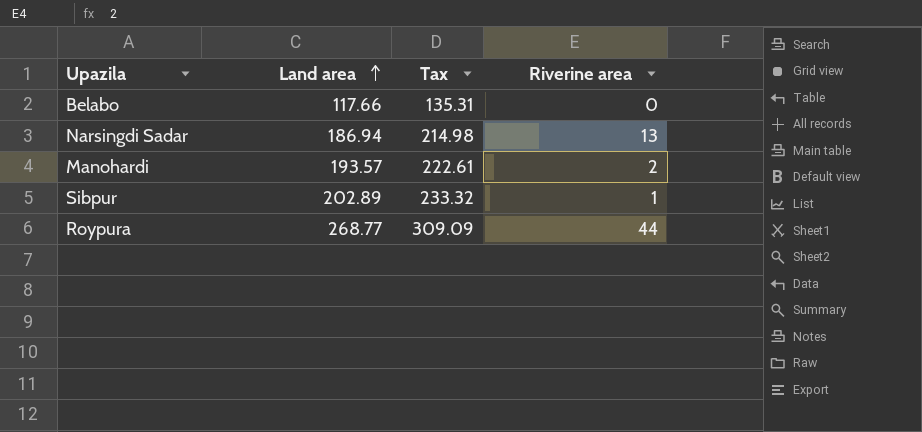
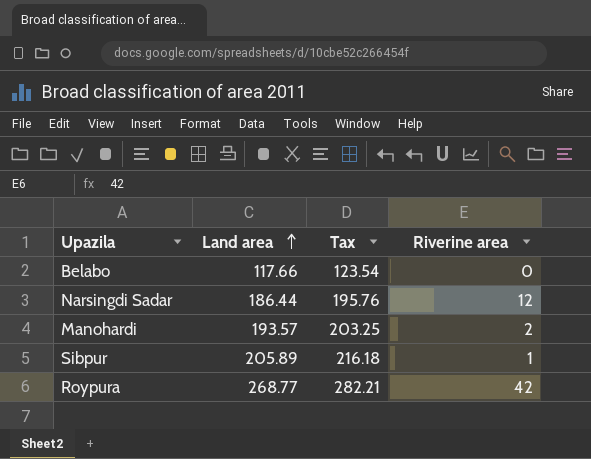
column Tax | formula: [Land area] * 1.15 -> [Land area] * 1.05
Narsingdi Sadar | Land area: 186.94 -> 186.44
Narsingdi Sadar | Riverine area: 13 -> 12
Sibpur | Land area: 202.89 -> 205.89
Roypura | Riverine area: 44 -> 42

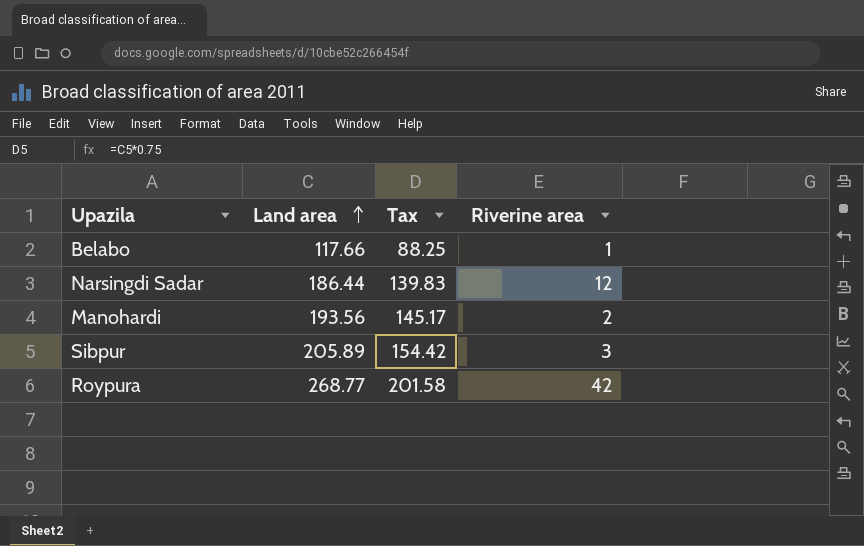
column Tax | formula: [Land area] * 1.05 -> [Land area] * 0.75
Belabo | Riverine area: 0 -> 1
Manohardi | Land area: 193.57 -> 193.56
Sibpur | Riverine area: 1 -> 3

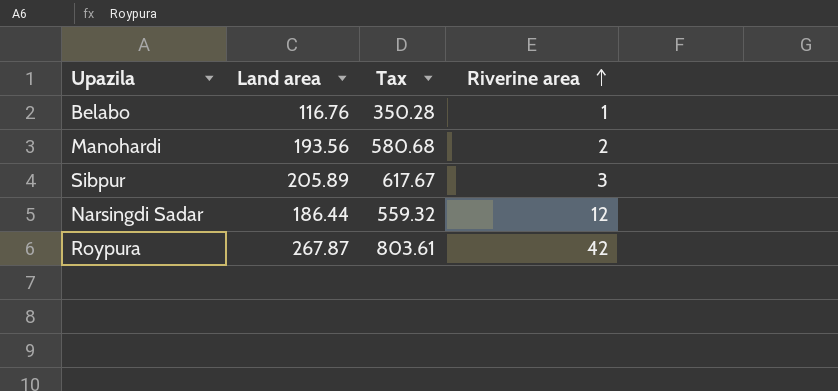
row order: Land area ascending -> Riverine area ascending
column Tax | formula: [Land area] * 0.75 -> [Land area] * 3
Belabo | Land area: 117.66 -> 116.76
Roypura | Land area: 268.77 -> 267.87

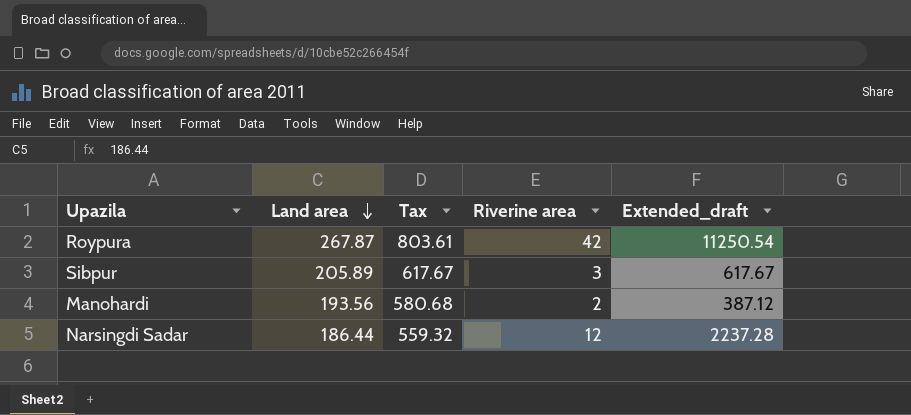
row order: Riverine area ascending -> Land area descending
column Extended_draft | formula: none -> [Land area] * [Riverine area]
row Belabo: 116.76 | 350.28 | 1 -> none

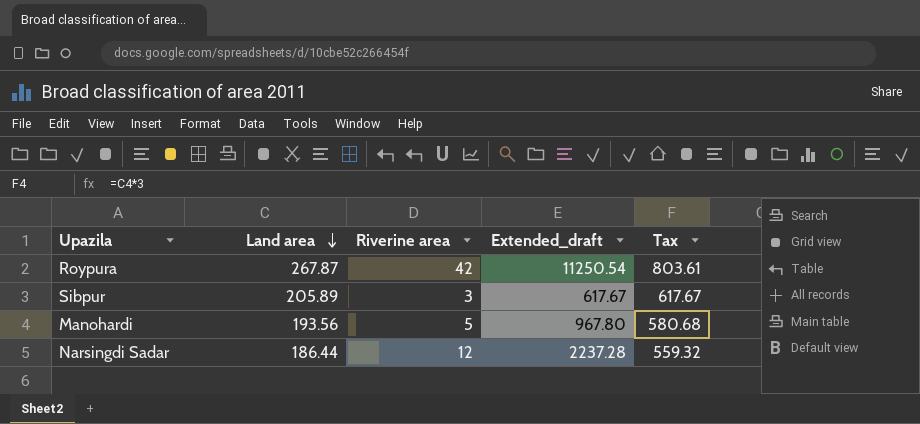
column Tax | position: 3 -> 5
Manohardi | Riverine area: 2 -> 5
Manohardi | Extended_draft: 387.12 -> 967.80

